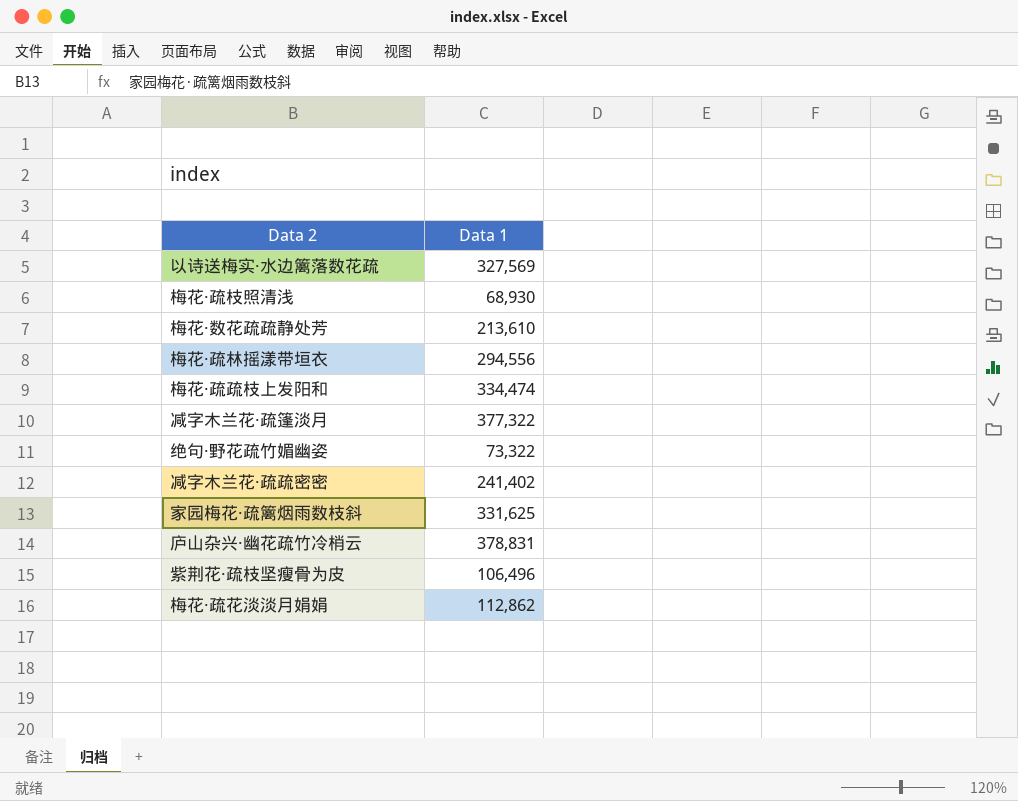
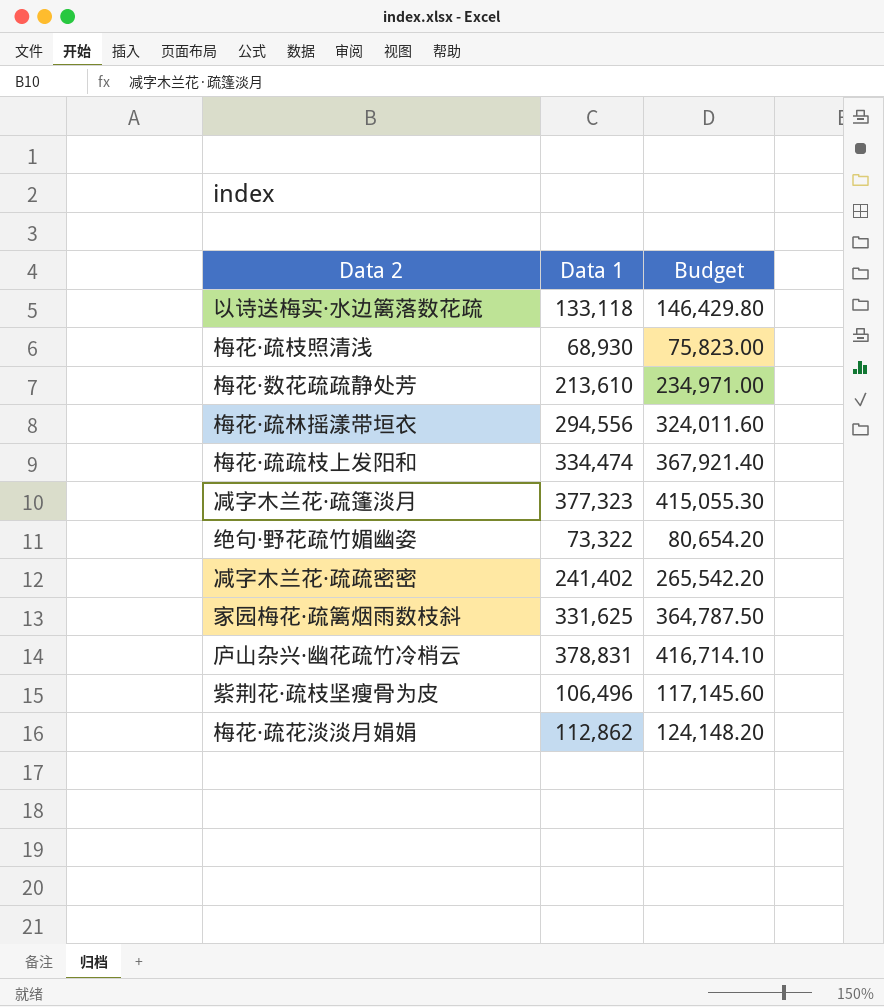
column Budget | formula: none -> [Data 1] * 1.1
以诗送梅实·水边篱落数花疏 | Data 1: 327,569 -> 133,118
减字木兰花·疏篷淡月 | Data 1: 377,322 -> 377,323

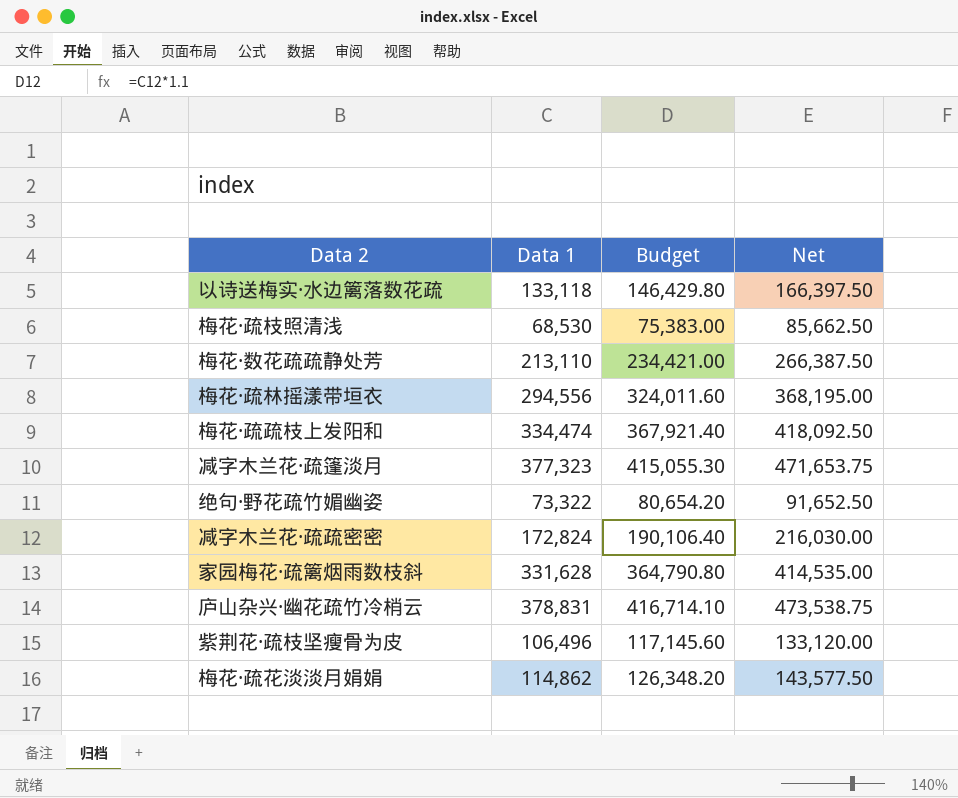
column Net | formula: none -> [Data 1] * 1.25
梅花·疏枝照清浅 | Data 1: 68,930 -> 68,530
梅花·疏枝照清浅 | Budget: 75,823.00 -> 75,383.00
梅花·数花疏疏静处芳 | Data 1: 213,610 -> 213,110
梅花·数花疏疏静处芳 | Budget: 234,971.00 -> 234,421.00
减字木兰花·疏疏密密 | Data 1: 241,402 -> 172,824
减字木兰花·疏疏密密 | Budget: 265,542.20 -> 190,106.40
家园梅花·疏篱烟雨数枝斜 | Data 1: 331,625 -> 331,628
家园梅花·疏篱烟雨数枝斜 | Budget: 364,787.50 -> 364,790.80
梅花·疏花淡淡月娟娟 | Data 1: 112,862 -> 114,862
梅花·疏花淡淡月娟娟 | Budget: 124,148.20 -> 126,348.20

